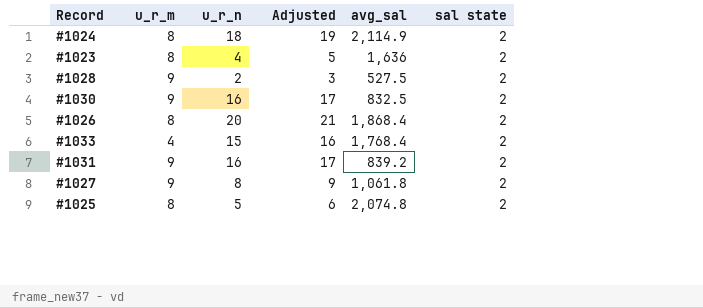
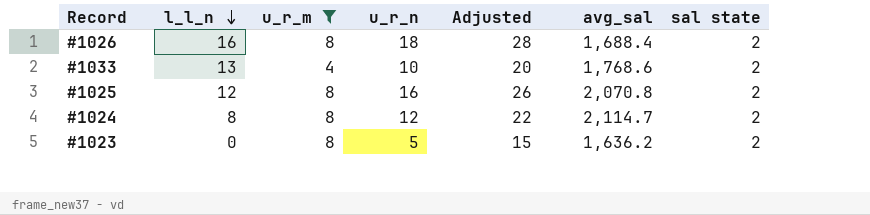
filter: none -> u_r_m != 9
row order: none -> l_l_n descending
column l_l_n | position: none -> 2
column Adjusted | formula: [u_r_n] + 1 -> [u_r_n] + 10
#1026 | u_r_n: 20 -> 18
#1026 | avg_sal: 1,868.4 -> 1,688.4
#1033 | u_r_n: 15 -> 10
#1033 | avg_sal: 1,768.4 -> 1,768.6
#1025 | u_r_n: 5 -> 16
#1025 | avg_sal: 2,074.8 -> 2,070.8
#1024 | u_r_n: 18 -> 12
#1024 | avg_sal: 2,114.9 -> 2,114.7
#1023 | u_r_n: 4 -> 5
#1023 | avg_sal: 1,636 -> 1,636.2

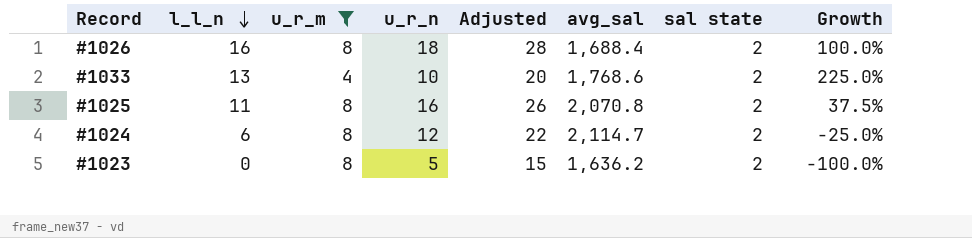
column Growth | formula: none -> ([l_l_n] - [u_r_m]) / [u_r_m]
#1025 | l_l_n: 12 -> 11
#1024 | l_l_n: 8 -> 6

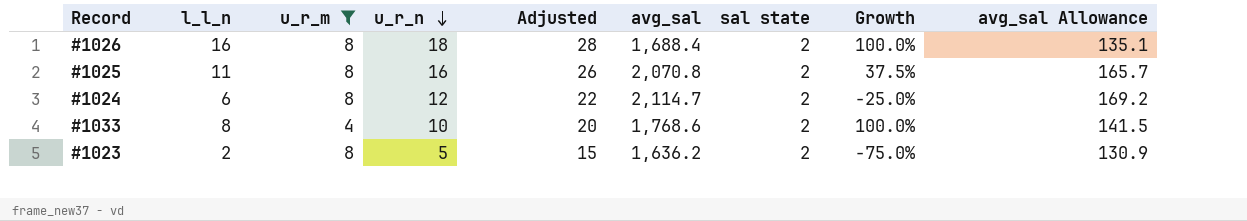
row order: l_l_n descending -> u_r_n descending
column avg_sal Allowance | formula: none -> [avg_sal] * 0.08
#1033 | l_l_n: 13 -> 8
#1033 | Growth: 225.0% -> 100.0%
#1023 | l_l_n: 0 -> 2
#1023 | Growth: -100.0% -> -75.0%

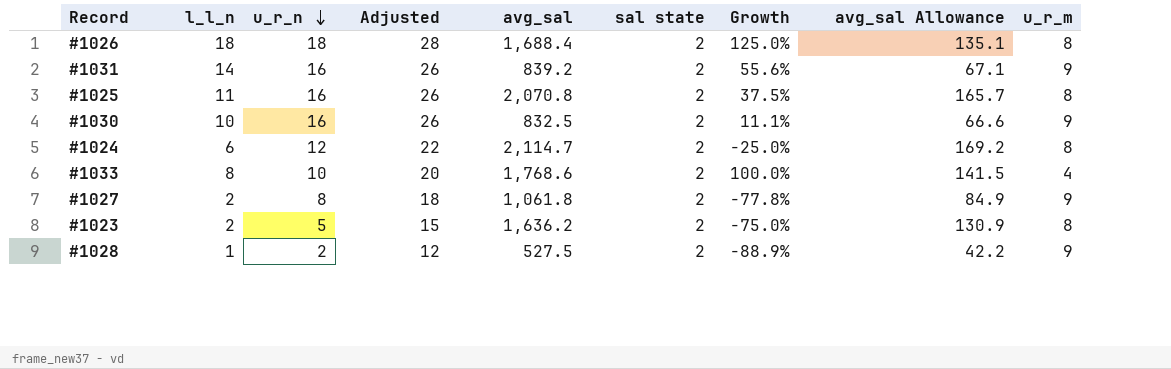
filter: u_r_m != 9 -> none
column u_r_m | position: 3 -> 9
#1026 | l_l_n: 16 -> 18
#1026 | Growth: 100.0% -> 125.0%

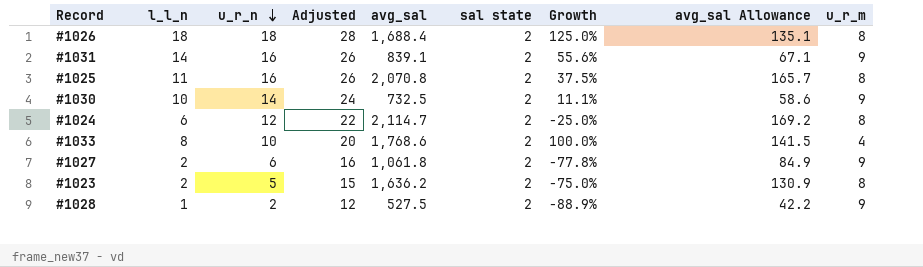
#1031 | avg_sal: 839.2 -> 839.1
#1030 | u_r_n: 16 -> 14
#1030 | Adjusted: 26 -> 24
#1030 | avg_sal: 832.5 -> 732.5
#1030 | avg_sal Allowance: 66.6 -> 58.6
#1027 | u_r_n: 8 -> 6
#1027 | Adjusted: 18 -> 16

